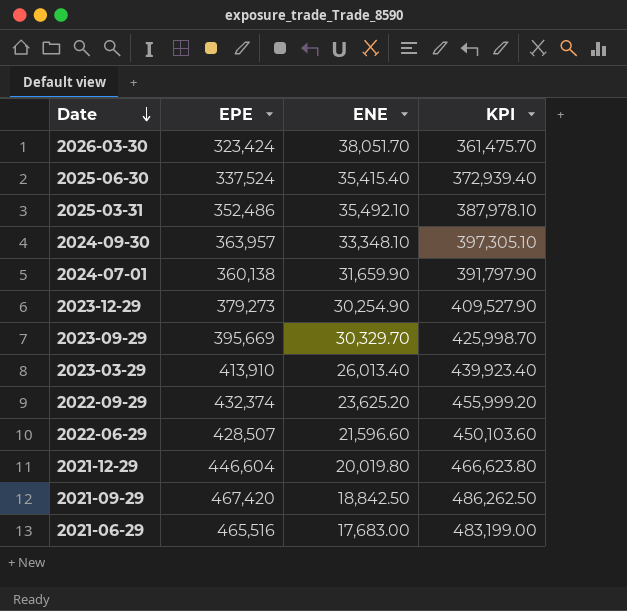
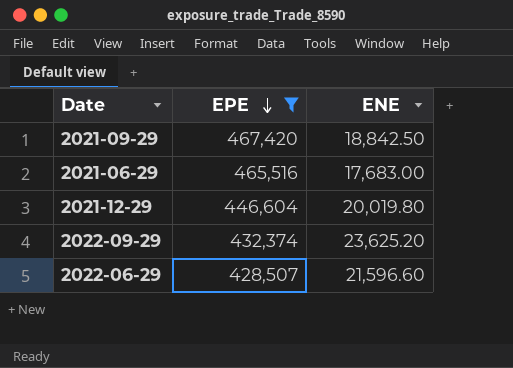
filter: none -> EPE >= 428,507
row order: Date descending -> EPE descending
column KPI | formula: [EPE] + [ENE] -> none

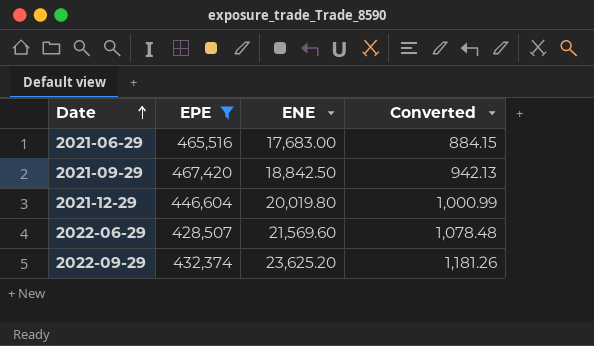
row order: EPE descending -> Date ascending
column Converted | formula: none -> [ENE] * 0.05
2022-06-29 | ENE: 21,596.60 -> 21,569.60

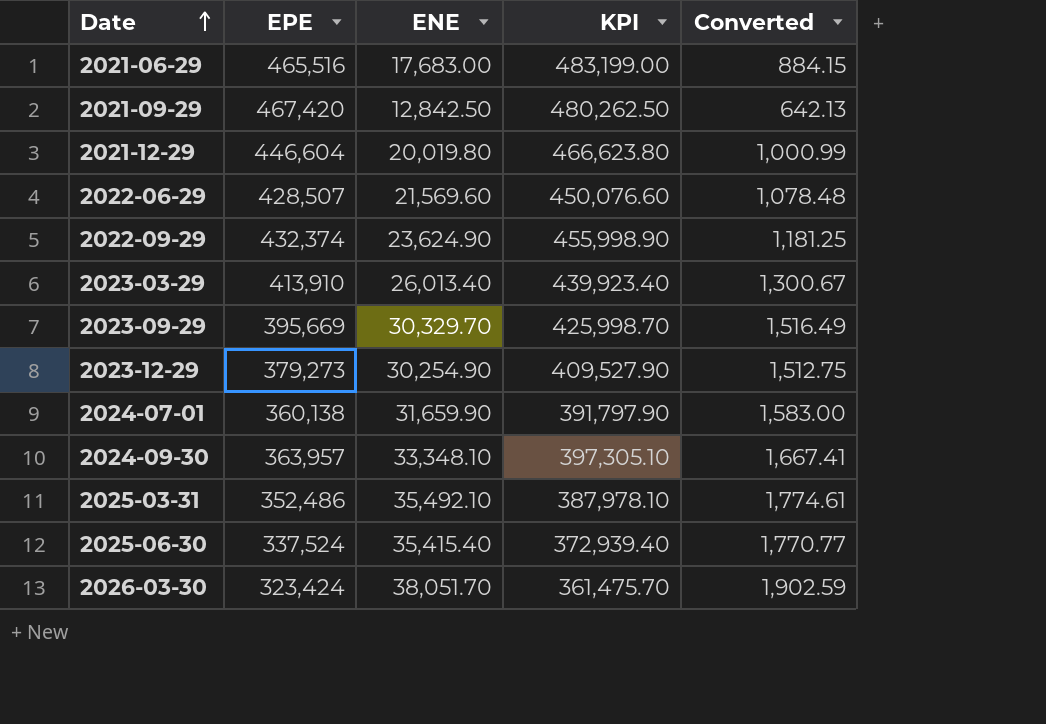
filter: EPE >= 428,507 -> none
column KPI | formula: none -> [EPE] + [ENE]
2021-09-29 | ENE: 18,842.50 -> 12,842.50
2021-09-29 | Converted: 942.13 -> 642.13
2022-09-29 | ENE: 23,625.20 -> 23,624.90
2022-09-29 | Converted: 1,181.26 -> 1,181.25

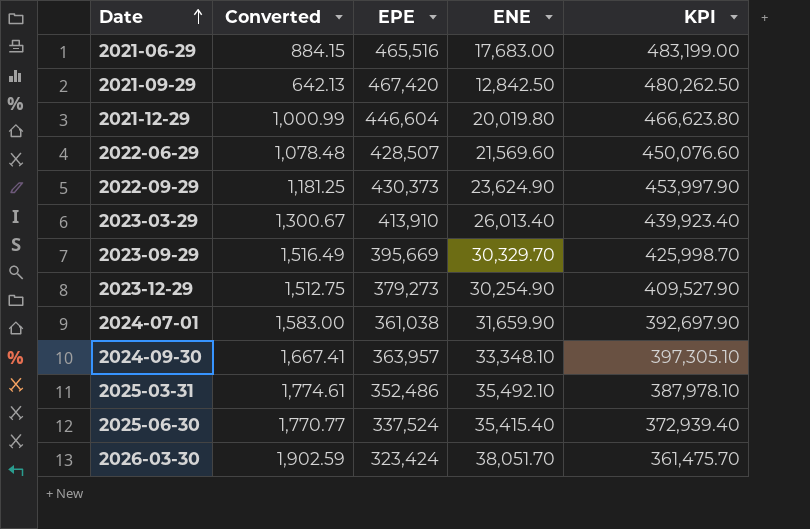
column Converted | position: 5 -> 2
2022-09-29 | EPE: 432,374 -> 430,373
2022-09-29 | KPI: 455,998.90 -> 453,997.90
2024-07-01 | EPE: 360,138 -> 361,038
2024-07-01 | KPI: 391,797.90 -> 392,697.90

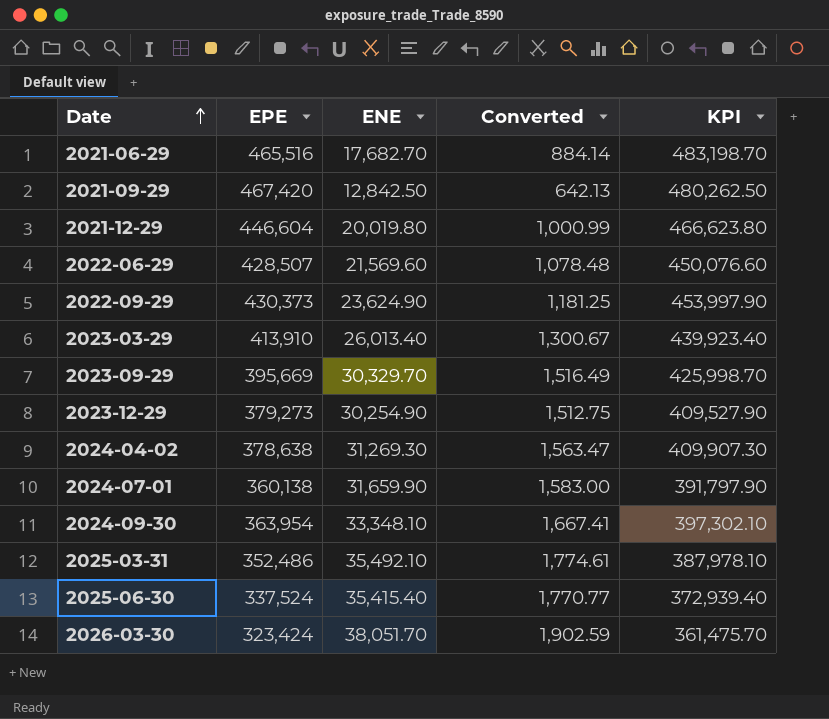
column Converted | position: 2 -> 4
2021-06-29 | ENE: 17,683.00 -> 17,682.70
2021-06-29 | Converted: 884.15 -> 884.14
2021-06-29 | KPI: 483,199.00 -> 483,198.70
row 2024-04-02: none -> 378,638 | 31,269.30 | 1,563.47 | 409,907.30
2024-07-01 | EPE: 361,038 -> 360,138
2024-07-01 | KPI: 392,697.90 -> 391,797.90
2024-09-30 | EPE: 363,957 -> 363,954
2024-09-30 | KPI: 397,305.10 -> 397,302.10

